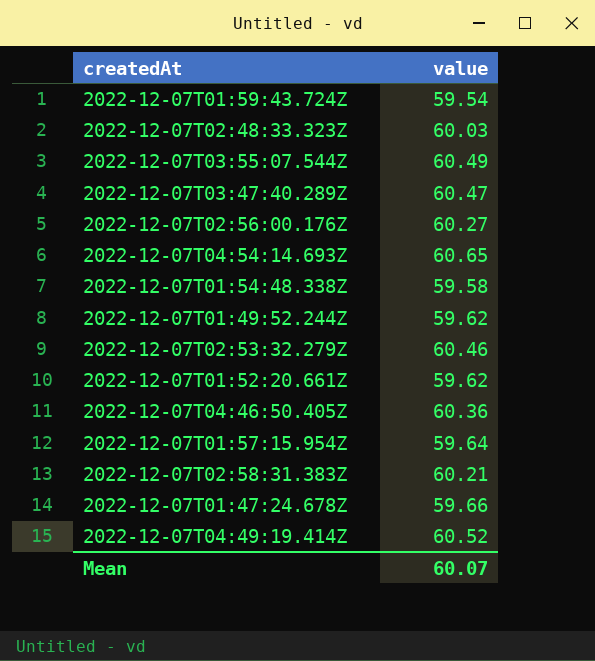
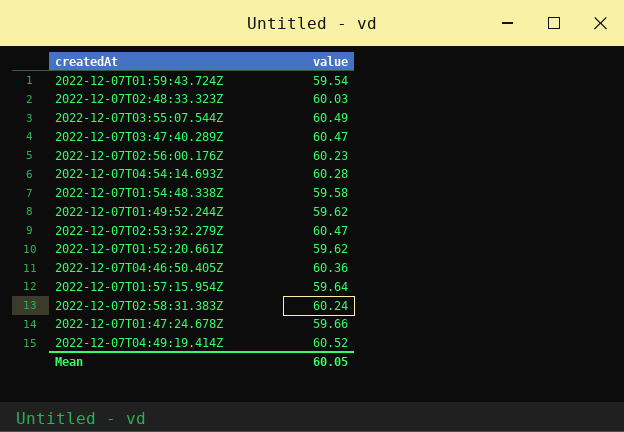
2022-12-07T02:56:00.176Z | value: 60.27 -> 60.23
2022-12-07T04:54:14.693Z | value: 60.65 -> 60.28
2022-12-07T02:53:32.279Z | value: 60.46 -> 60.47
2022-12-07T02:58:31.383Z | value: 60.21 -> 60.24
Mean | value: 60.07 -> 60.05

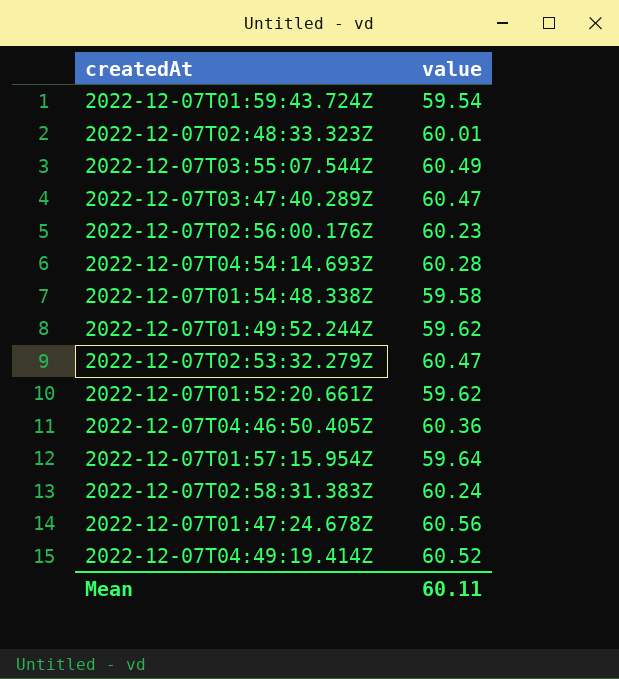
2022-12-07T02:48:33.323Z | value: 60.03 -> 60.01
2022-12-07T01:47:24.678Z | value: 59.66 -> 60.56
Mean | value: 60.05 -> 60.11

